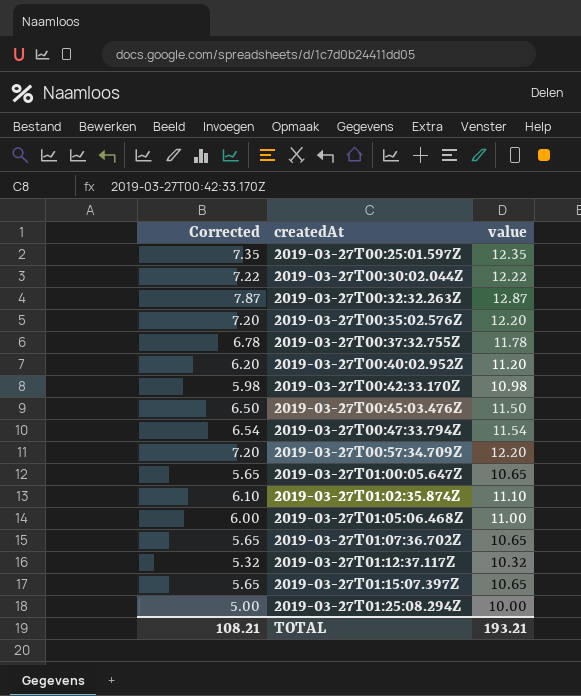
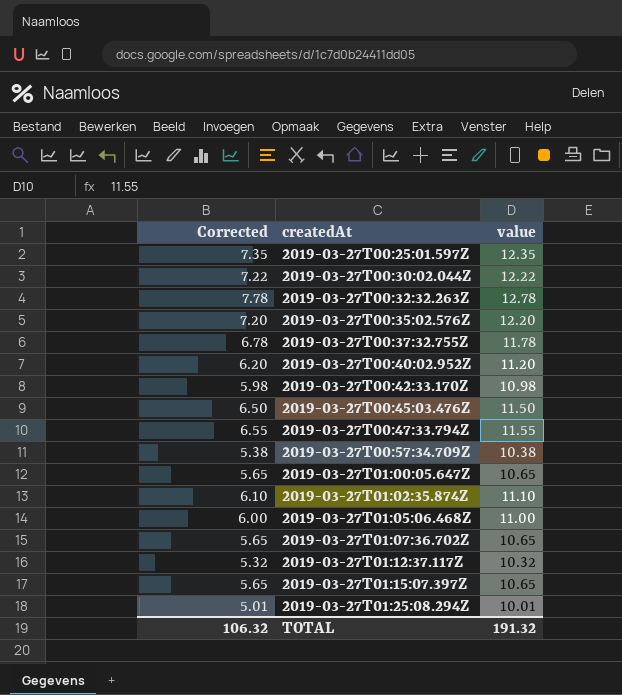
2019-03-27T00:32:32.263Z | Corrected: 7.87 -> 7.78
2019-03-27T00:32:32.263Z | value: 12.87 -> 12.78
2019-03-27T00:47:33.794Z | Corrected: 6.54 -> 6.55
2019-03-27T00:47:33.794Z | value: 11.54 -> 11.55
2019-03-27T00:57:34.709Z | Corrected: 7.20 -> 5.38
2019-03-27T00:57:34.709Z | value: 12.20 -> 10.38
2019-03-27T01:25:08.294Z | Corrected: 5.00 -> 5.01
2019-03-27T01:25:08.294Z | value: 10.00 -> 10.01
TOTAL | Corrected: 108.21 -> 106.32
TOTAL | value: 193.21 -> 191.32

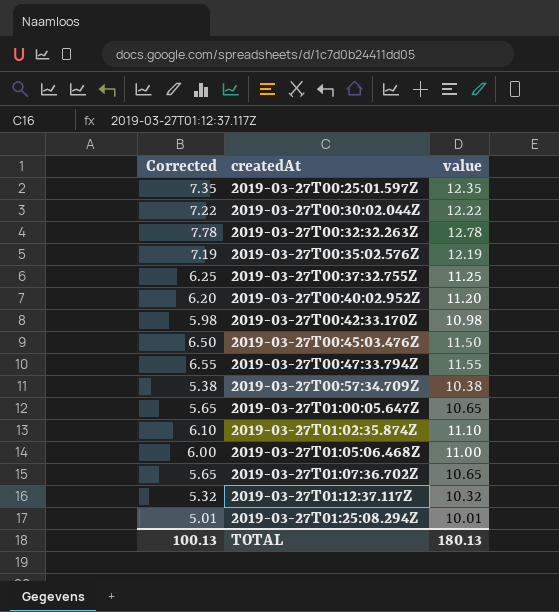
row 2019-03-27T01:15:07.397Z: 5.65 | 10.65 -> none
2019-03-27T00:35:02.576Z | Corrected: 7.20 -> 7.19
2019-03-27T00:35:02.576Z | value: 12.20 -> 12.19
2019-03-27T00:37:32.755Z | Corrected: 6.78 -> 6.25
2019-03-27T00:37:32.755Z | value: 11.78 -> 11.25
TOTAL | Corrected: 106.32 -> 100.13
TOTAL | value: 191.32 -> 180.13

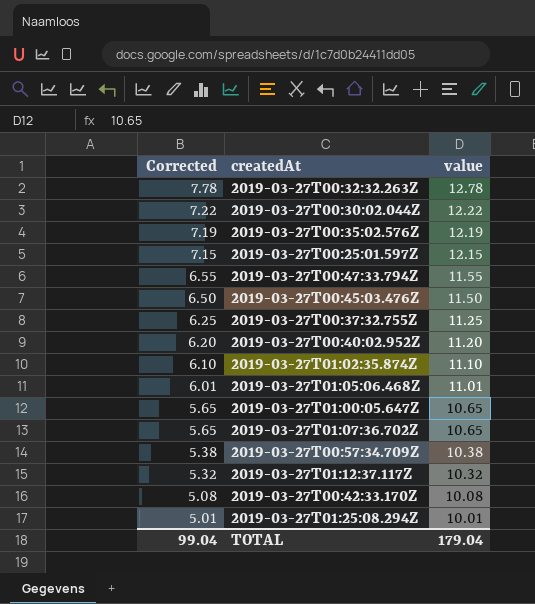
row order: createdAt ascending -> Corrected descending
2019-03-27T00:25:01.597Z | Corrected: 7.35 -> 7.15
2019-03-27T00:25:01.597Z | value: 12.35 -> 12.15
2019-03-27T01:05:06.468Z | Corrected: 6.00 -> 6.01
2019-03-27T01:05:06.468Z | value: 11.00 -> 11.01
2019-03-27T00:42:33.170Z | Corrected: 5.98 -> 5.08
2019-03-27T00:42:33.170Z | value: 10.98 -> 10.08
TOTAL | Corrected: 100.13 -> 99.04
TOTAL | value: 180.13 -> 179.04

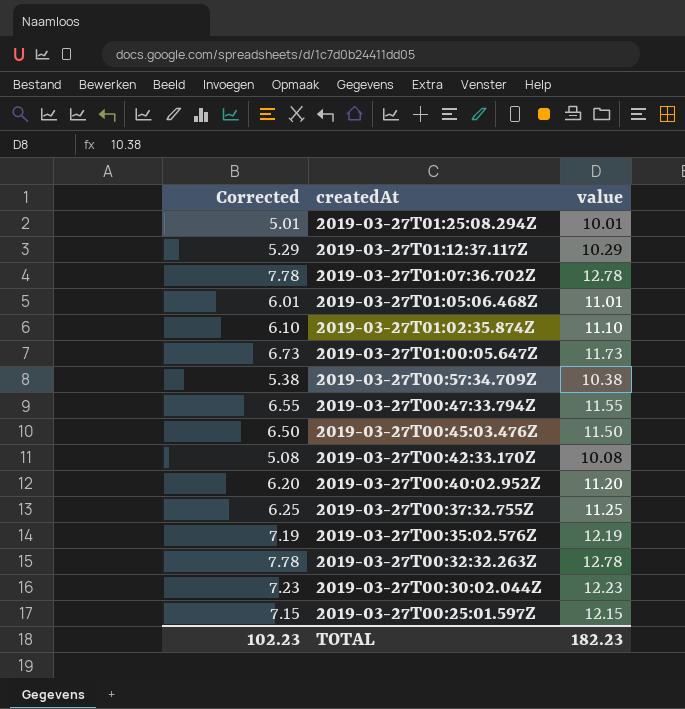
row order: Corrected descending -> createdAt descending
2019-03-27T01:12:37.117Z | Corrected: 5.32 -> 5.29
2019-03-27T01:12:37.117Z | value: 10.32 -> 10.29
2019-03-27T01:07:36.702Z | Corrected: 5.65 -> 7.78
2019-03-27T01:07:36.702Z | value: 10.65 -> 12.78
2019-03-27T01:00:05.647Z | Corrected: 5.65 -> 6.73
2019-03-27T01:00:05.647Z | value: 10.65 -> 11.73
2019-03-27T00:30:02.044Z | Corrected: 7.22 -> 7.23
2019-03-27T00:30:02.044Z | value: 12.22 -> 12.23
TOTAL | Corrected: 99.04 -> 102.23
TOTAL | value: 179.04 -> 182.23

